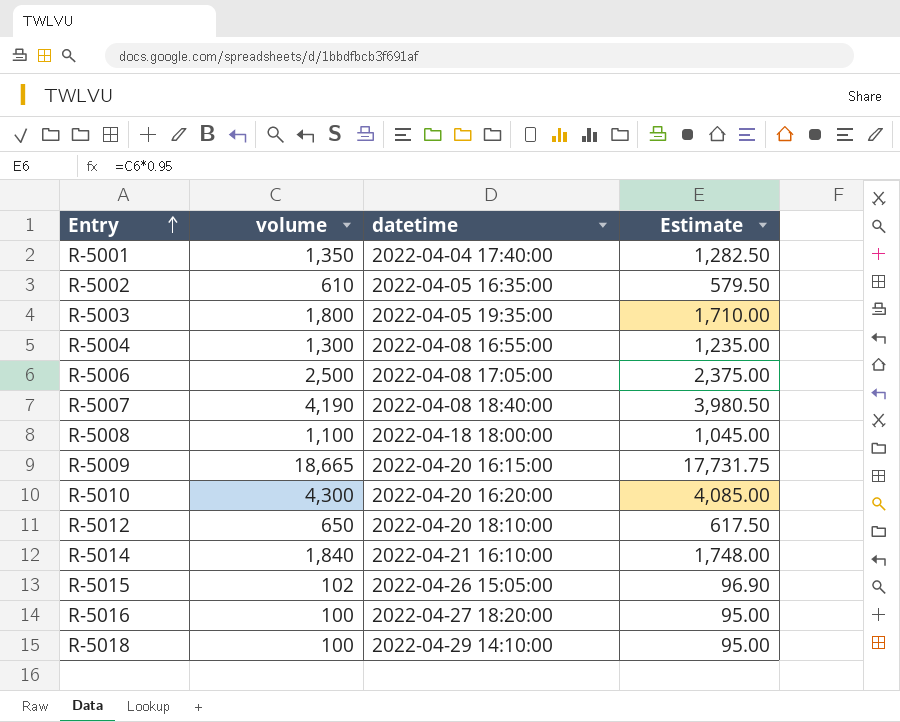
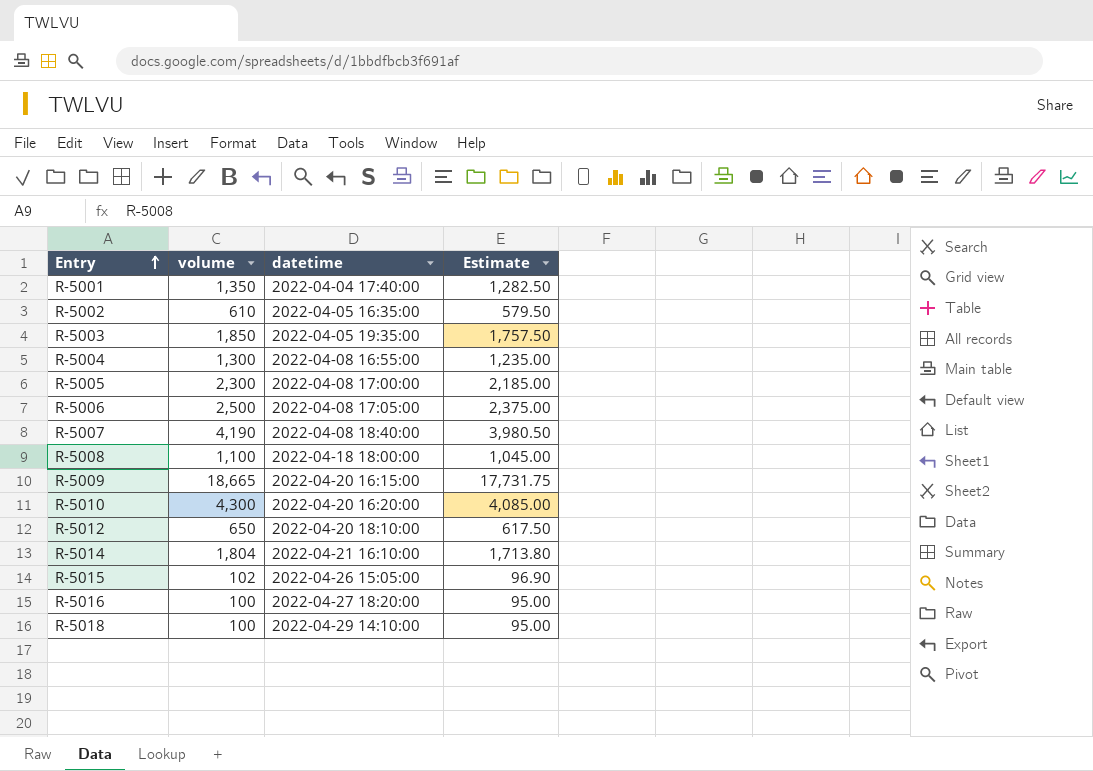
R-5003 | volume: 1,800 -> 1,850
R-5003 | Estimate: 1,710.00 -> 1,757.50
row R-5005: none -> 2,300 | 2022-04-08 17:00:00 | 2,185.00
R-5014 | volume: 1,840 -> 1,804
R-5014 | Estimate: 1,748.00 -> 1,713.80

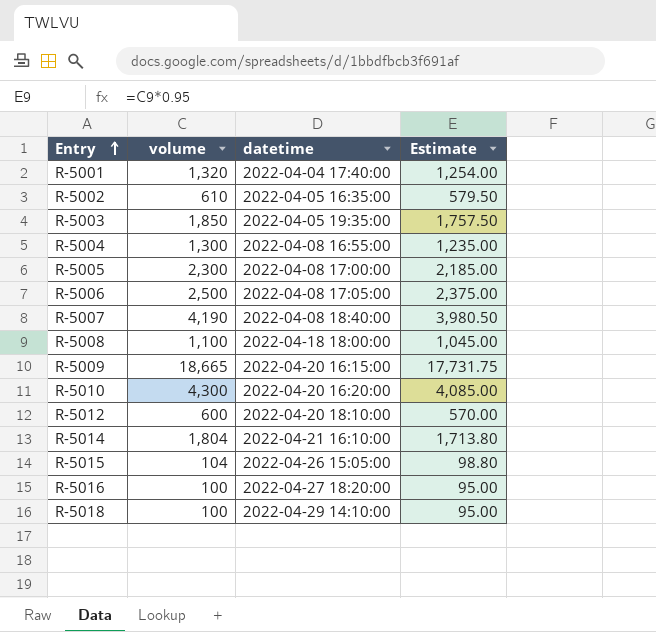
R-5001 | volume: 1,350 -> 1,320
R-5001 | Estimate: 1,282.50 -> 1,254.00
R-5012 | volume: 650 -> 600
R-5012 | Estimate: 617.50 -> 570.00
R-5015 | volume: 102 -> 104
R-5015 | Estimate: 96.90 -> 98.80

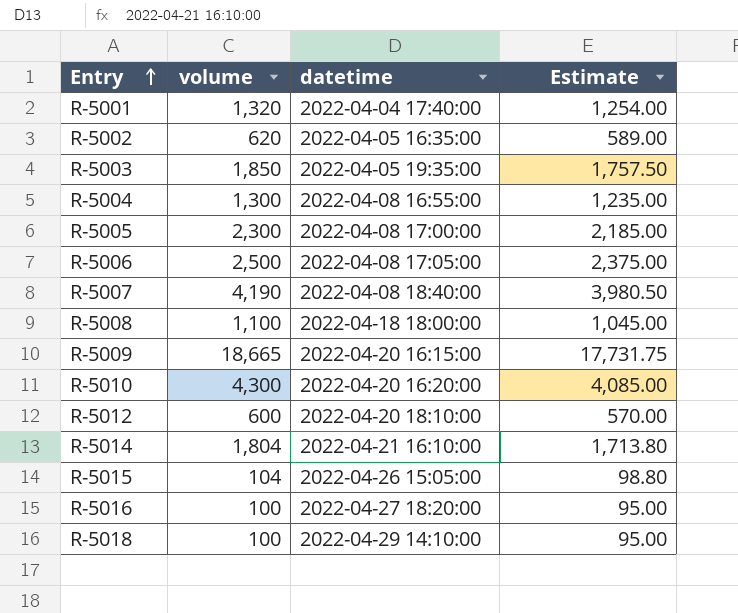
R-5002 | volume: 610 -> 620
R-5002 | Estimate: 579.50 -> 589.00

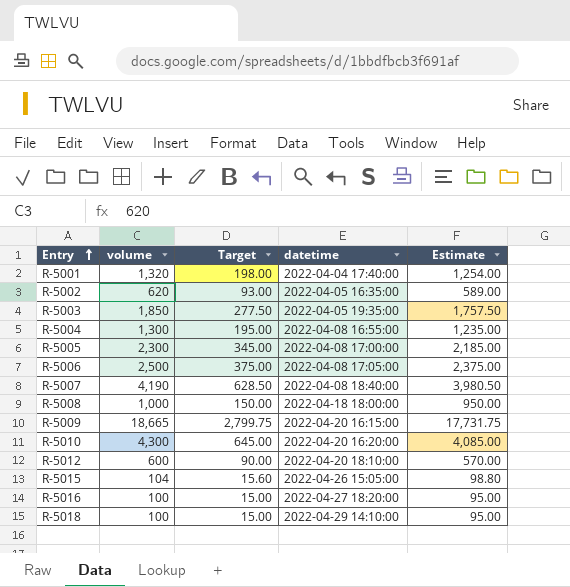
column Target | formula: none -> [volume] * 0.15
row R-5014: 1,804 | 2022-04-21 16:10:00 | 1,713.80 -> none
R-5008 | volume: 1,100 -> 1,000
R-5008 | Estimate: 1,045.00 -> 950.00

